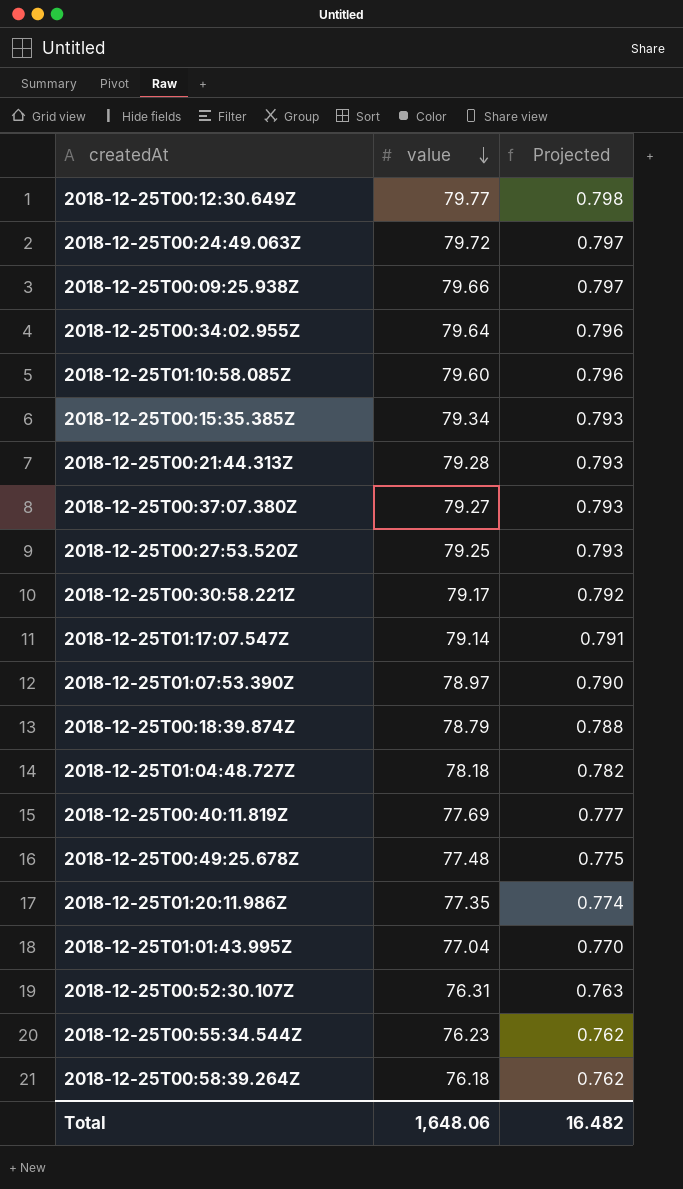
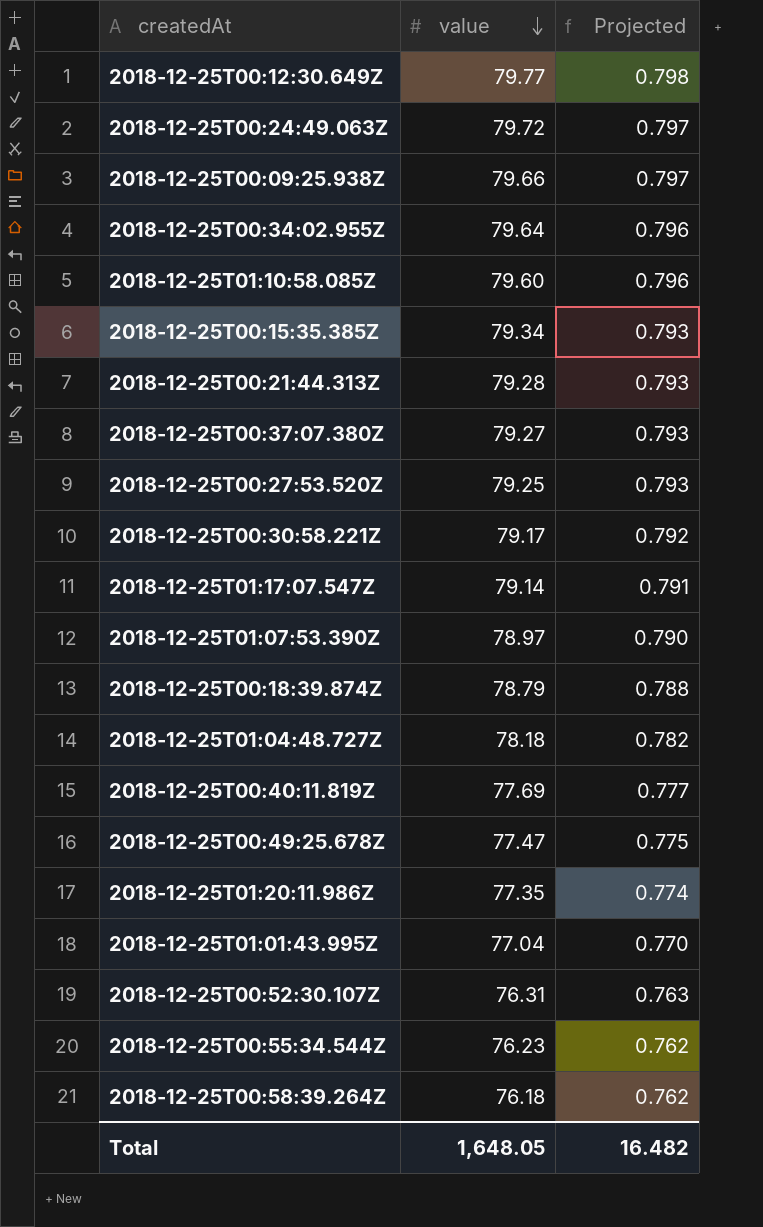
2018-12-25T00:49:25.678Z | value: 77.48 -> 77.47
Total | value: 1,648.06 -> 1,648.05

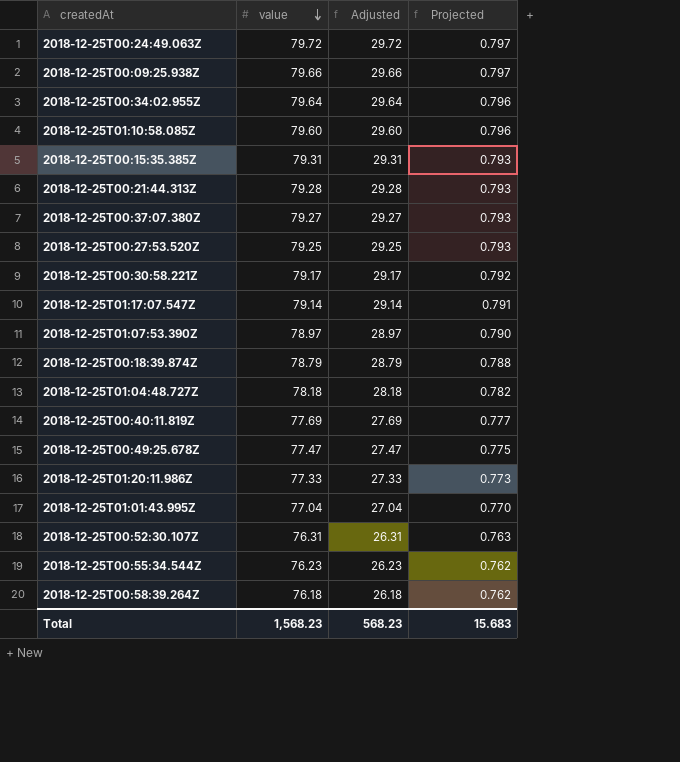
column Adjusted | formula: none -> [value] - 50
row 2018-12-25T00:12:30.649Z: 79.77 | 0.798 -> none
2018-12-25T00:15:35.385Z | value: 79.34 -> 79.31
2018-12-25T01:20:11.986Z | value: 77.35 -> 77.33
2018-12-25T01:20:11.986Z | Projected: 0.774 -> 0.773
Total | value: 1,648.05 -> 1,568.23
Total | Projected: 16.482 -> 15.683

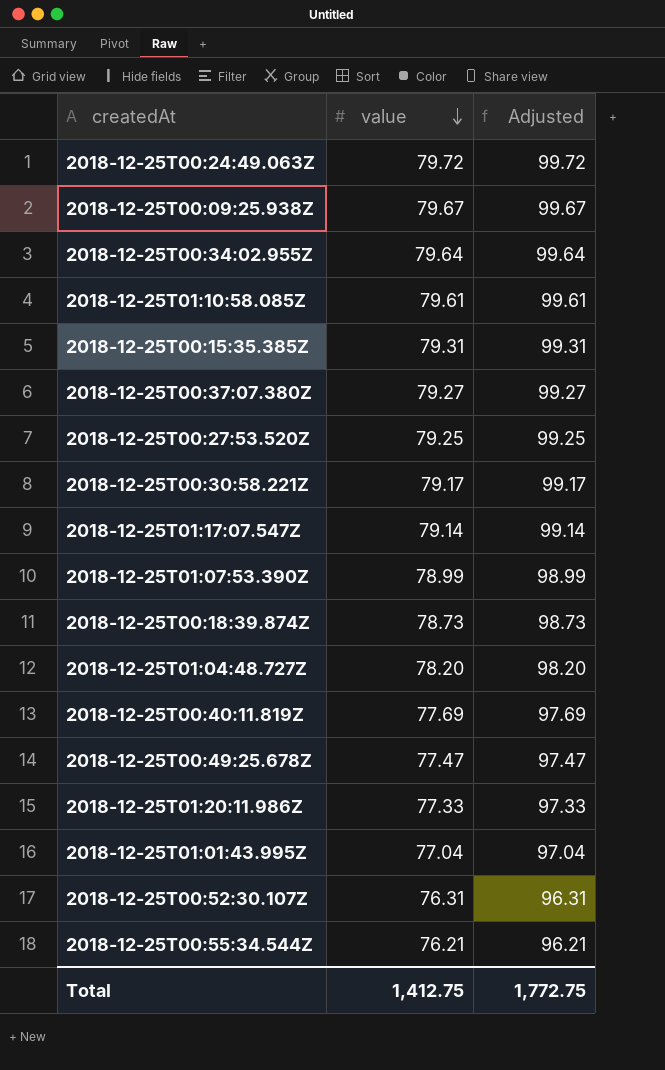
column Projected | formula: [value] * 0.01 -> none
column Adjusted | formula: [value] - 50 -> [value] + 20
row 2018-12-25T00:21:44.313Z: 79.28 | 29.28 | 0.793 -> none
row 2018-12-25T00:58:39.264Z: 76.18 | 26.18 | 0.762 -> none
2018-12-25T00:09:25.938Z | value: 79.66 -> 79.67
2018-12-25T01:10:58.085Z | value: 79.60 -> 79.61
2018-12-25T01:07:53.390Z | value: 78.97 -> 78.99
2018-12-25T00:18:39.874Z | value: 78.79 -> 78.73
2018-12-25T01:04:48.727Z | value: 78.18 -> 78.20
2018-12-25T00:55:34.544Z | value: 76.23 -> 76.21
Total | value: 1,568.23 -> 1,412.75
Total | Adjusted: 568.23 -> 1,772.75

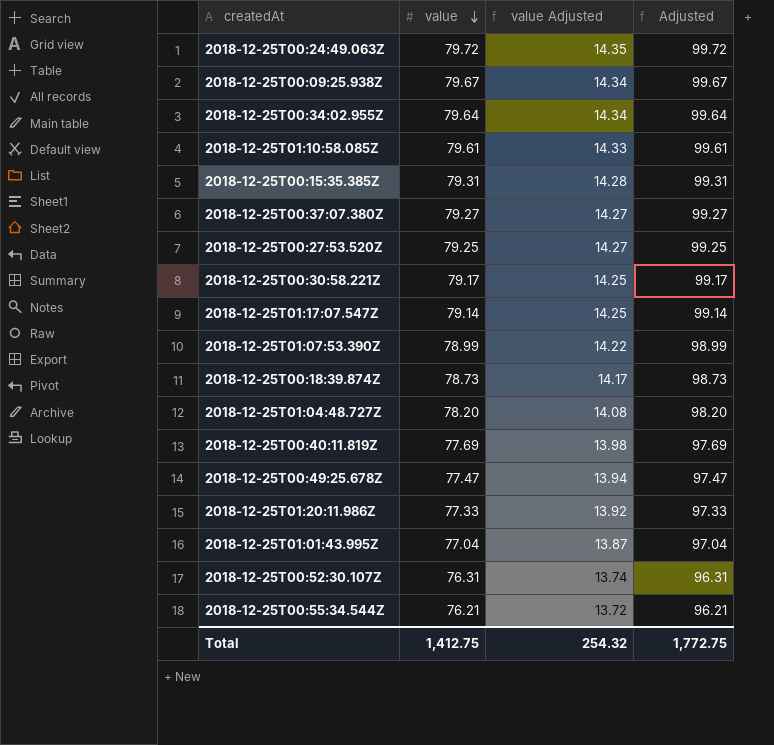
column value Adjusted | formula: none -> [value] * 0.18

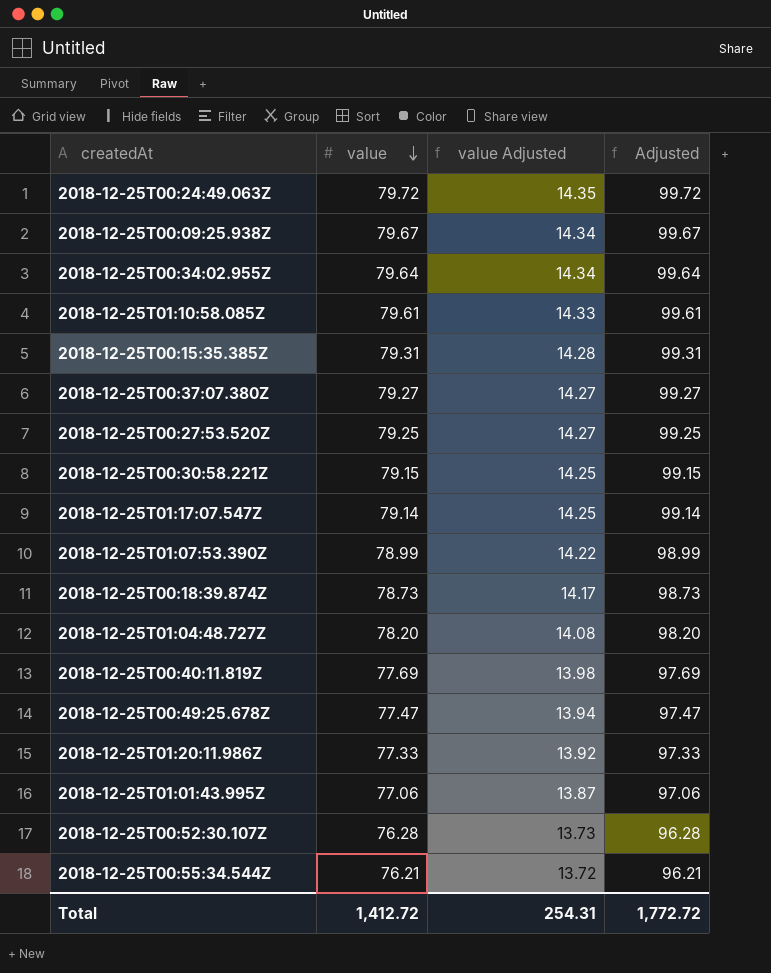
2018-12-25T00:30:58.221Z | value: 79.17 -> 79.15
2018-12-25T00:30:58.221Z | Adjusted: 99.17 -> 99.15
2018-12-25T01:01:43.995Z | value: 77.04 -> 77.06
2018-12-25T01:01:43.995Z | Adjusted: 97.04 -> 97.06
2018-12-25T00:52:30.107Z | value: 76.31 -> 76.28
2018-12-25T00:52:30.107Z | value Adjusted: 13.74 -> 13.73
2018-12-25T00:52:30.107Z | Adjusted: 96.31 -> 96.28
Total | value: 1,412.75 -> 1,412.72
Total | value Adjusted: 254.32 -> 254.31
Total | Adjusted: 1,772.75 -> 1,772.72

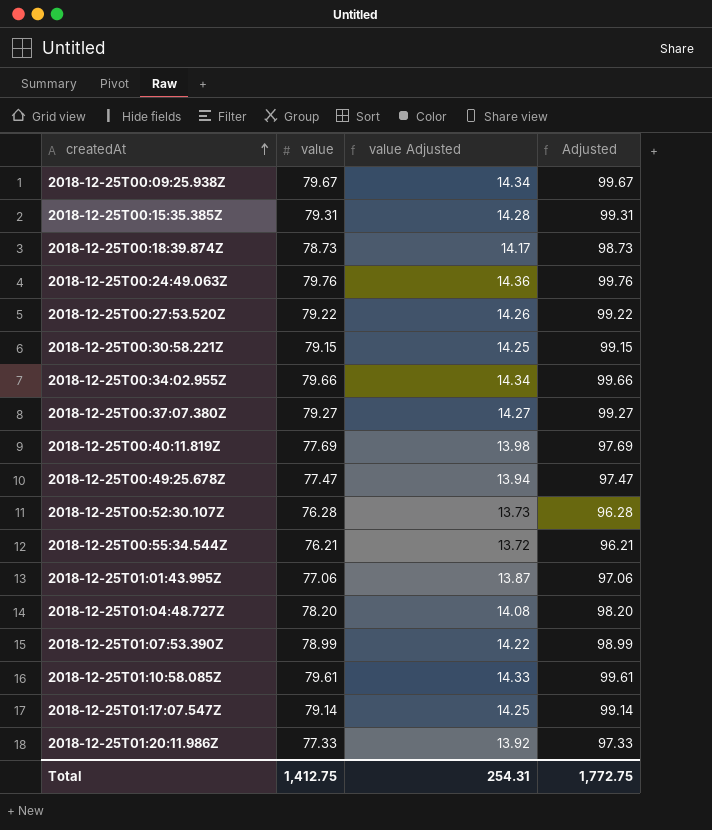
row order: value descending -> createdAt ascending
2018-12-25T00:24:49.063Z | value: 79.72 -> 79.76
2018-12-25T00:24:49.063Z | value Adjusted: 14.35 -> 14.36
2018-12-25T00:24:49.063Z | Adjusted: 99.72 -> 99.76
2018-12-25T00:27:53.520Z | value: 79.25 -> 79.22
2018-12-25T00:27:53.520Z | value Adjusted: 14.27 -> 14.26
2018-12-25T00:27:53.520Z | Adjusted: 99.25 -> 99.22
2018-12-25T00:34:02.955Z | value: 79.64 -> 79.66
2018-12-25T00:34:02.955Z | Adjusted: 99.64 -> 99.66
Total | value: 1,412.72 -> 1,412.75
Total | Adjusted: 1,772.72 -> 1,772.75

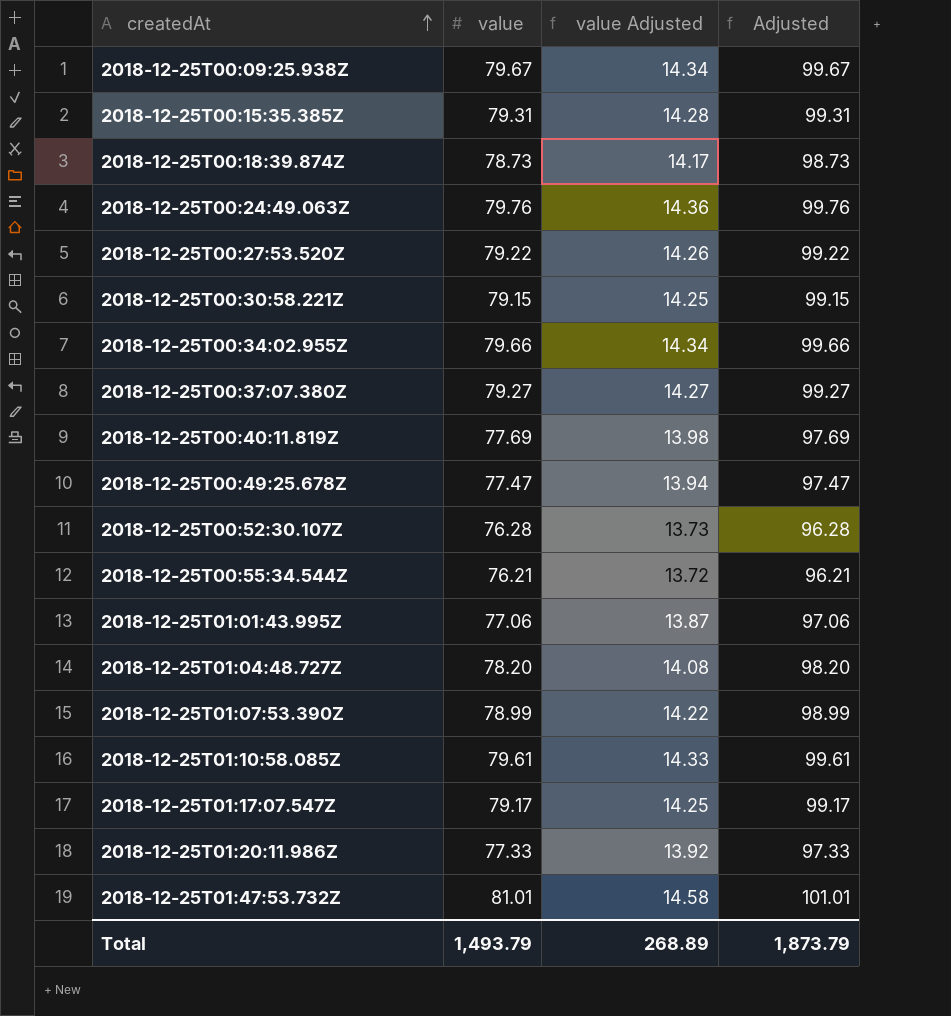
2018-12-25T01:17:07.547Z | value: 79.14 -> 79.17
2018-12-25T01:17:07.547Z | Adjusted: 99.14 -> 99.17
row 2018-12-25T01:47:53.732Z: none -> 81.01 | 14.58 | 101.01
Total | value: 1,412.75 -> 1,493.79
Total | value Adjusted: 254.31 -> 268.89
Total | Adjusted: 1,772.75 -> 1,873.79

